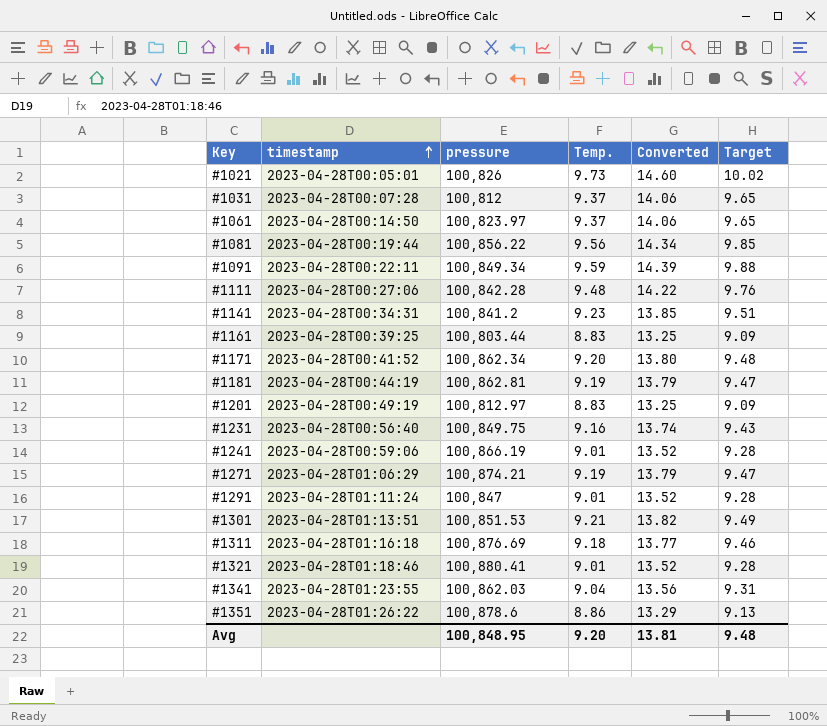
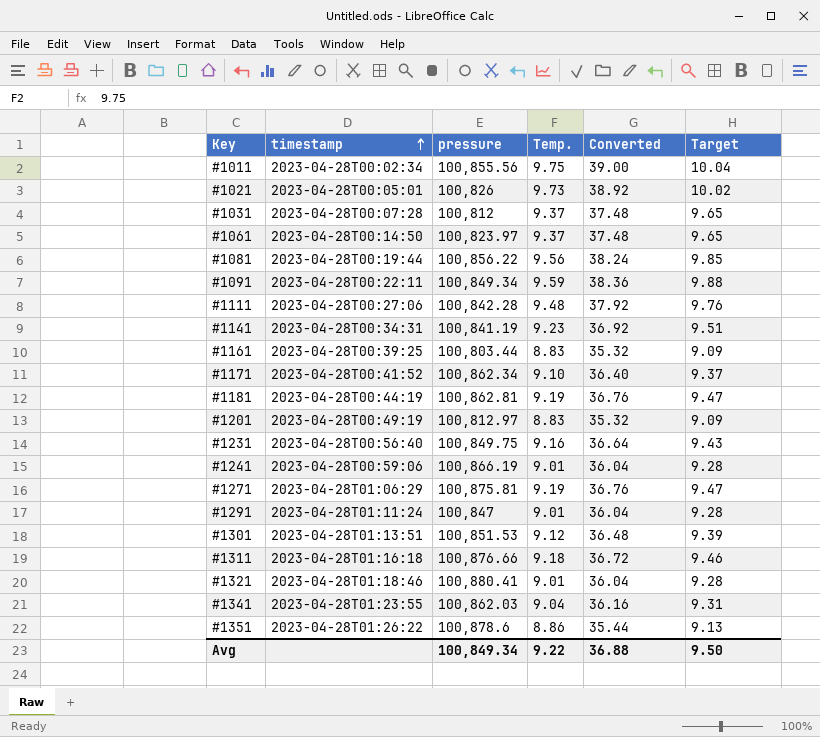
column Converted | formula: [Temp.] * 1.5 -> [Temp.] * 4
row #1011: none -> 2023-04-28T00:02:34 | 100,855.56 | 9.75 | 39.00 | 10.04
#1141 | pressure: 100,841.2 -> 100,841.19
#1171 | Temp.: 9.20 -> 9.10
#1171 | Target: 9.48 -> 9.37
#1271 | pressure: 100,874.21 -> 100,875.81
#1301 | Temp.: 9.21 -> 9.12
#1301 | Target: 9.49 -> 9.39
#1311 | pressure: 100,876.69 -> 100,876.66
Avg | pressure: 100,848.95 -> 100,849.34
Avg | Temp.: 9.20 -> 9.22
Avg | Converted: 13.81 -> 36.88
Avg | Target: 9.48 -> 9.50

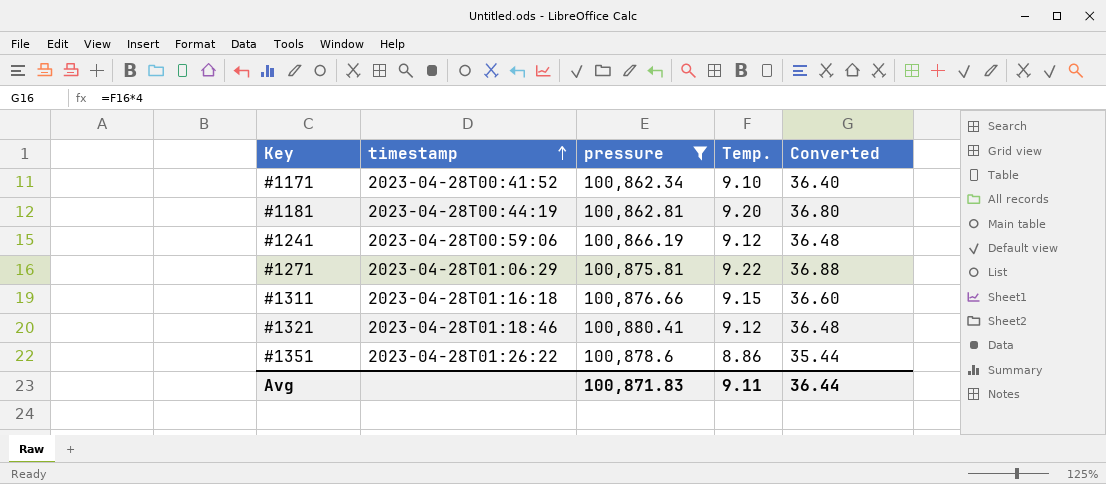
filter: none -> pressure >= 100,862.34
column Target | formula: [Temp.] * 1.03 -> none
#1181 | Temp.: 9.19 -> 9.20
#1181 | Converted: 36.76 -> 36.80
#1241 | Temp.: 9.01 -> 9.12
#1241 | Converted: 36.04 -> 36.48
#1271 | Temp.: 9.19 -> 9.22
#1271 | Converted: 36.76 -> 36.88
#1311 | Temp.: 9.18 -> 9.15
#1311 | Converted: 36.72 -> 36.60
#1321 | Temp.: 9.01 -> 9.12
#1321 | Converted: 36.04 -> 36.48
Avg | pressure: 100,849.34 -> 100,871.83
Avg | Temp.: 9.22 -> 9.11
Avg | Converted: 36.88 -> 36.44

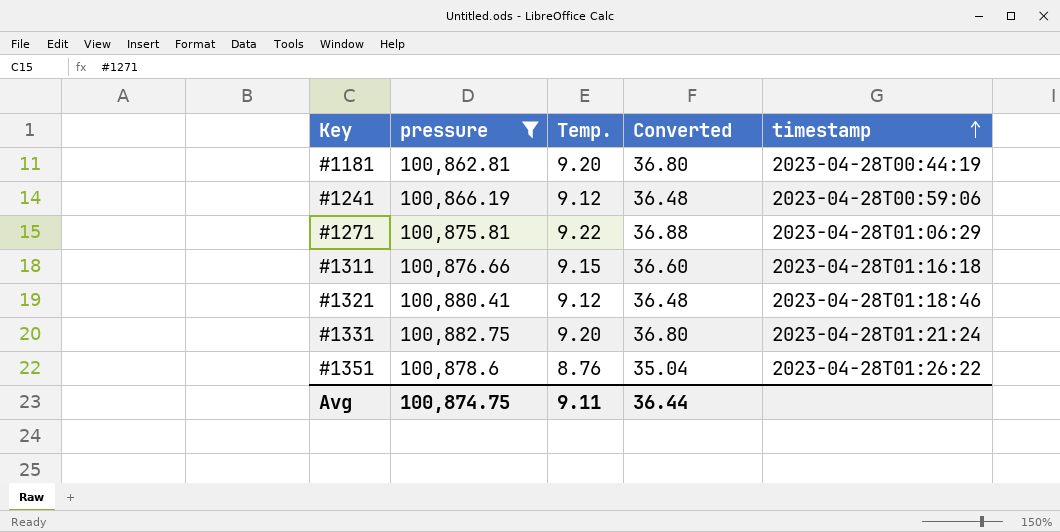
column timestamp | position: 2 -> 5
row #1171: 2023-04-28T00:41:52 | 100,862.34 | 9.10 | 36.40 -> none
row #1331: none -> 100,882.75 | 9.20 | 36.80 | 2023-04-28T01:21:24
#1351 | Temp.: 8.86 -> 8.76
#1351 | Converted: 35.44 -> 35.04
Avg | pressure: 100,871.83 -> 100,874.75

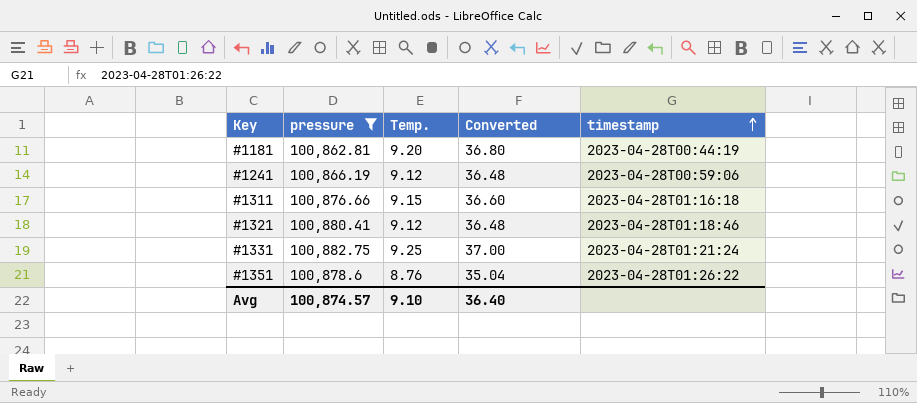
row #1271: 100,875.81 | 9.22 | 36.88 | 2023-04-28T01:06:29 -> none
#1331 | Temp.: 9.20 -> 9.25
#1331 | Converted: 36.80 -> 37.00
Avg | pressure: 100,874.75 -> 100,874.57
Avg | Temp.: 9.11 -> 9.10
Avg | Converted: 36.44 -> 36.40

